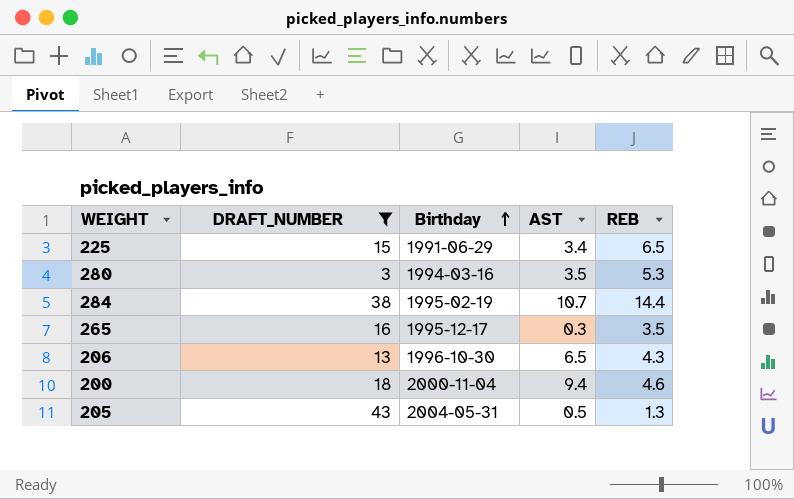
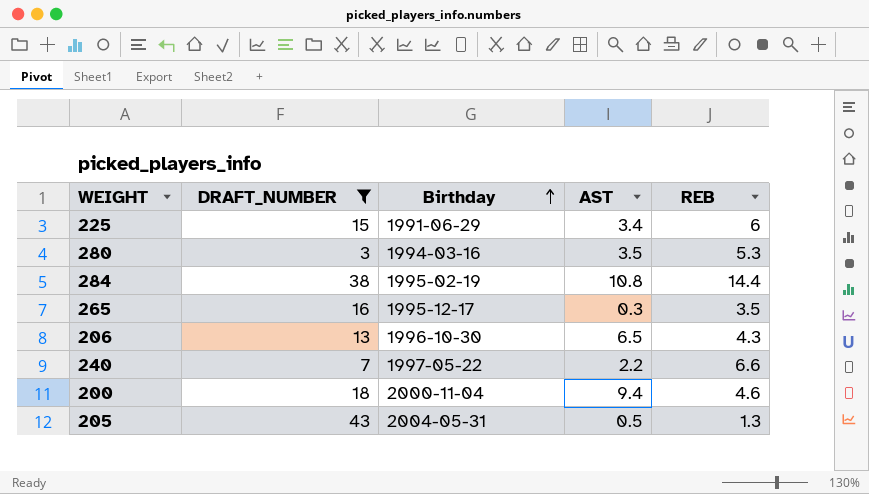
225 | REB: 6.5 -> 6
284 | AST: 10.7 -> 10.8
row 240: none -> 7 | 1997-05-22 | 2.2 | 6.6

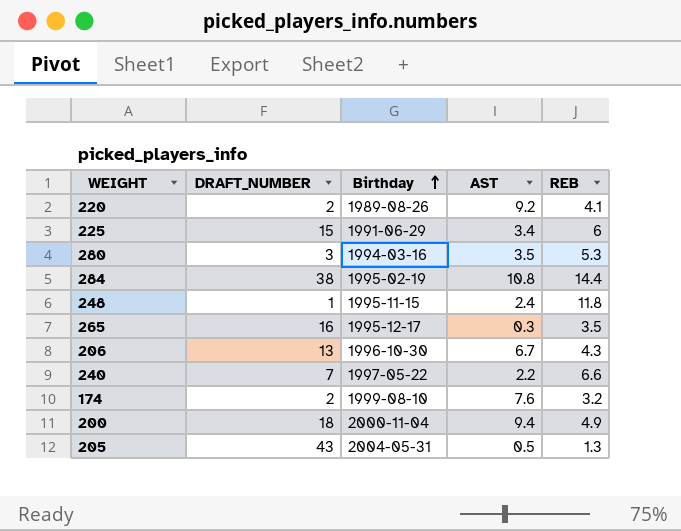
filter: DRAFT_NUMBER >= 3 -> none
206 | AST: 6.5 -> 6.7
200 | REB: 4.6 -> 4.9

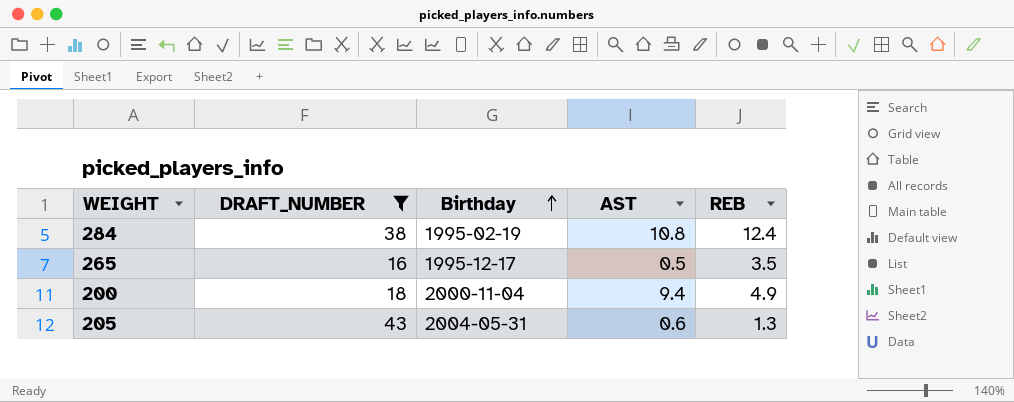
filter: none -> DRAFT_NUMBER >= 16
284 | REB: 14.4 -> 12.4
265 | AST: 0.3 -> 0.5
205 | AST: 0.5 -> 0.6

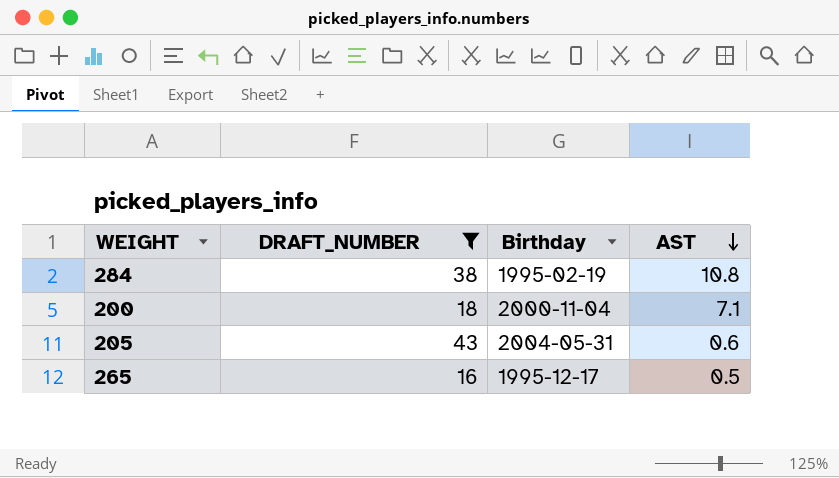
row order: Birthday ascending -> AST descending
column REB | position: 5 -> none
200 | AST: 9.4 -> 7.1

